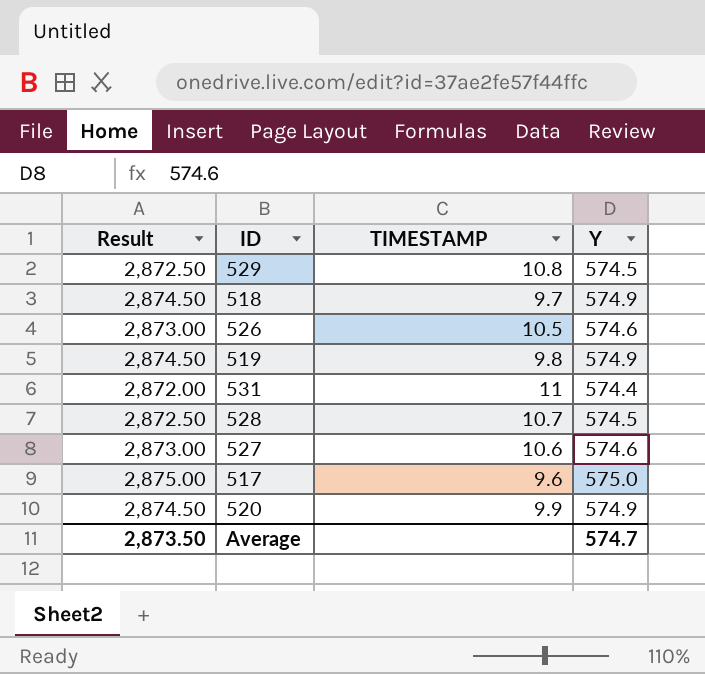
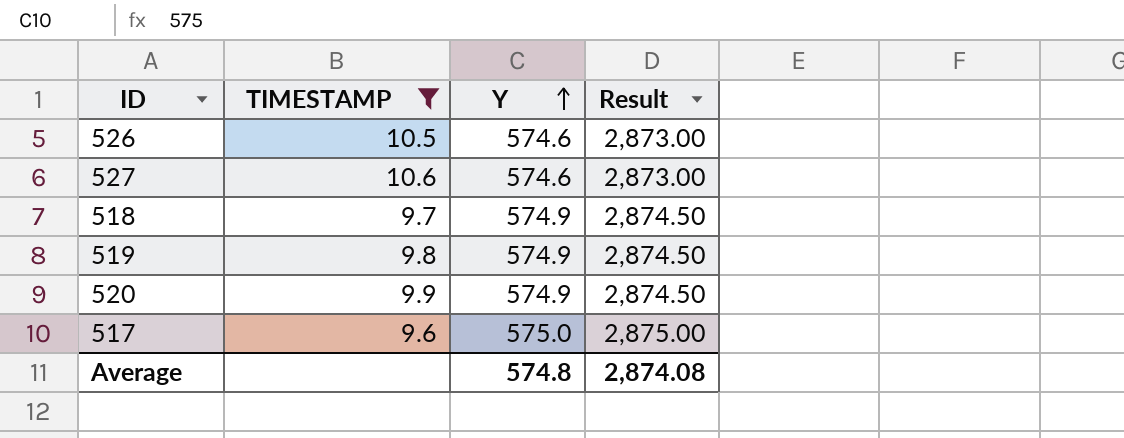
filter: none -> TIMESTAMP <= 10.6
row order: none -> Y ascending
column Result | position: 1 -> 4
Average | Y: 574.7 -> 574.8
Average | Result: 2,873.50 -> 2,874.08

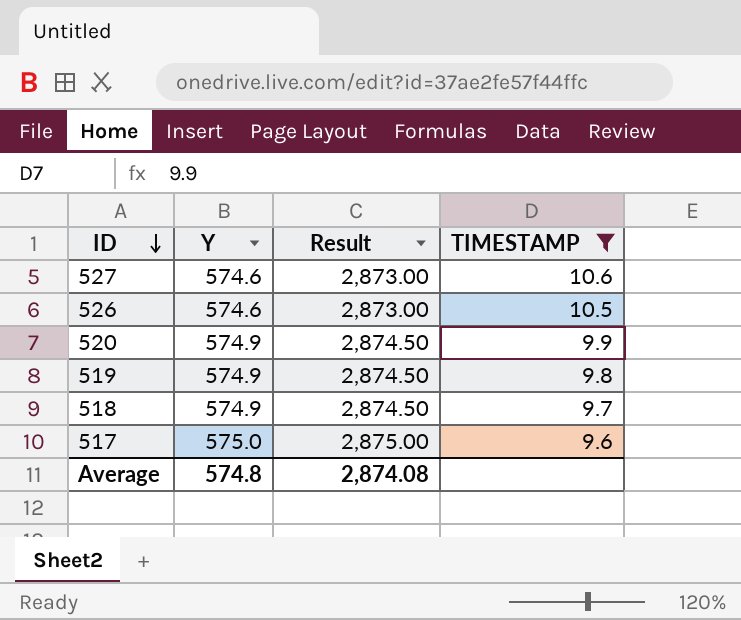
row order: Y ascending -> ID descending
column TIMESTAMP | position: 2 -> 4

